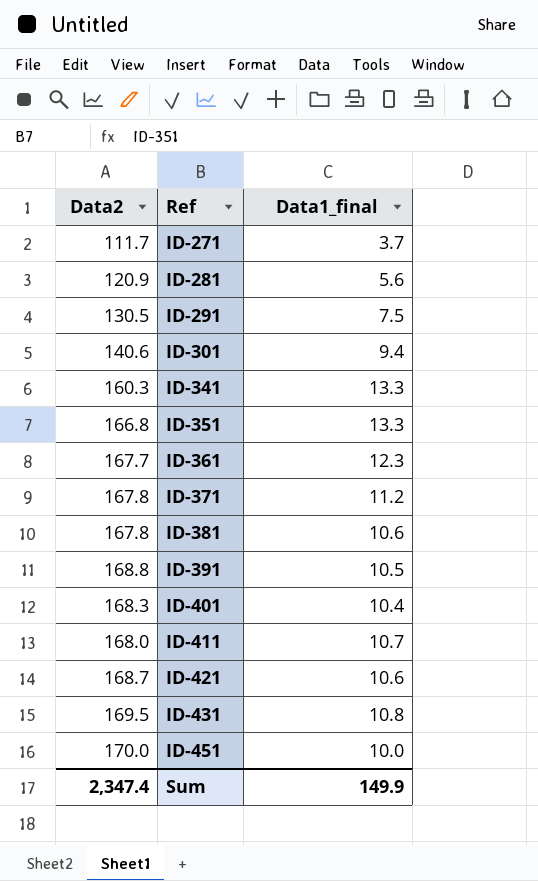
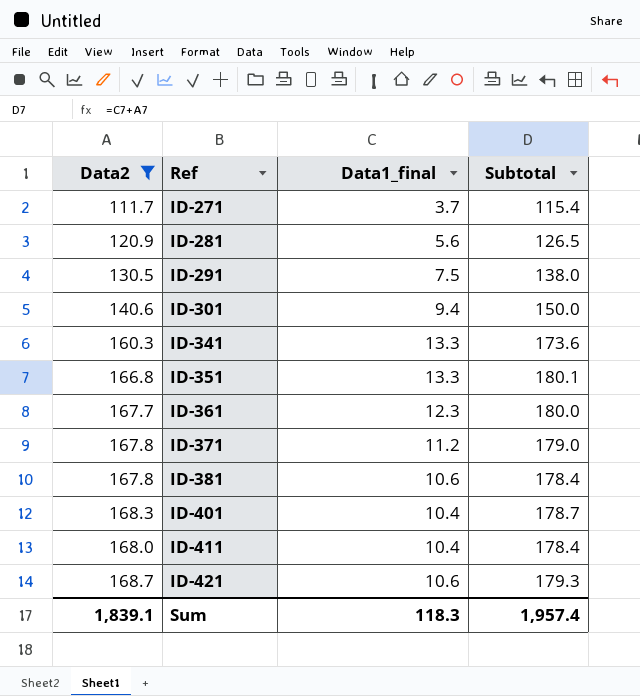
filter: none -> Data2 <= 168.7
column Subtotal | formula: none -> [Data2] + [Data1_final]
ID-411 | Data1_final: 10.7 -> 10.4
Sum | Data2: 2,347.4 -> 1,839.1
Sum | Data1_final: 149.9 -> 118.3

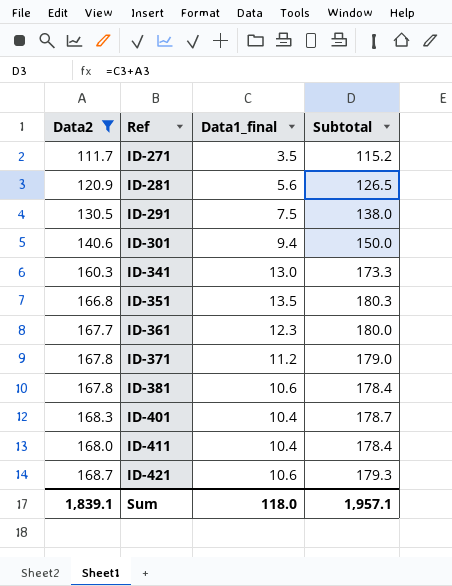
ID-271 | Data1_final: 3.7 -> 3.5
ID-271 | Subtotal: 115.4 -> 115.2
ID-341 | Data1_final: 13.3 -> 13.0
ID-341 | Subtotal: 173.6 -> 173.3
ID-351 | Data1_final: 13.3 -> 13.5
ID-351 | Subtotal: 180.1 -> 180.3
Sum | Data1_final: 118.3 -> 118.0
Sum | Subtotal: 1,957.4 -> 1,957.1

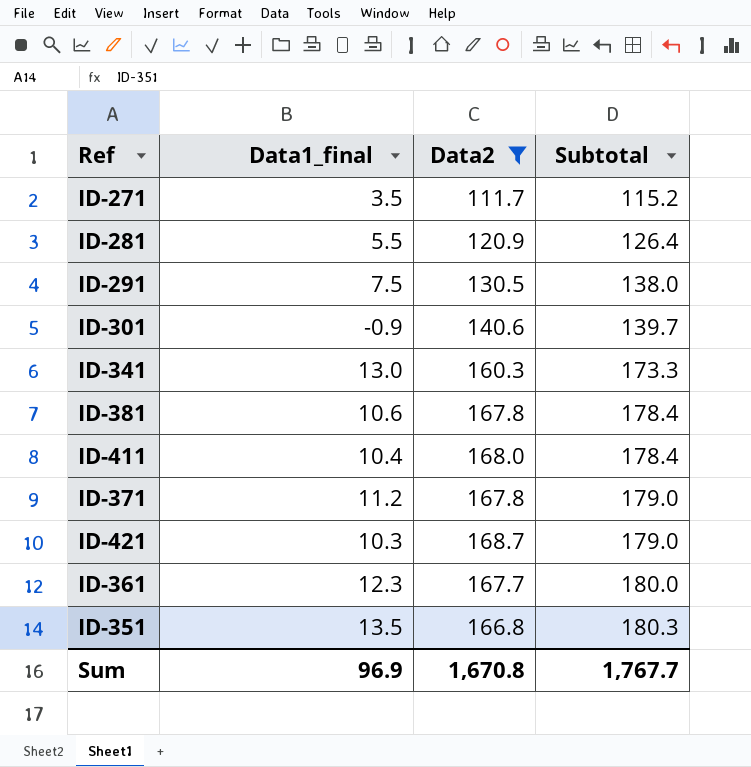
row order: Ref ascending -> Subtotal ascending
column Data2 | position: 1 -> 3
row ID-401: 168.3 | 10.4 | 178.7 -> none
ID-281 | Data1_final: 5.6 -> 5.5
ID-281 | Subtotal: 126.5 -> 126.4
ID-301 | Data1_final: 9.4 -> -0.9
ID-301 | Subtotal: 150.0 -> 139.7
ID-421 | Data1_final: 10.6 -> 10.3
ID-421 | Subtotal: 179.3 -> 179.0
Sum | Data1_final: 118.0 -> 96.9
Sum | Data2: 1,839.1 -> 1,670.8
Sum | Subtotal: 1,957.1 -> 1,767.7

